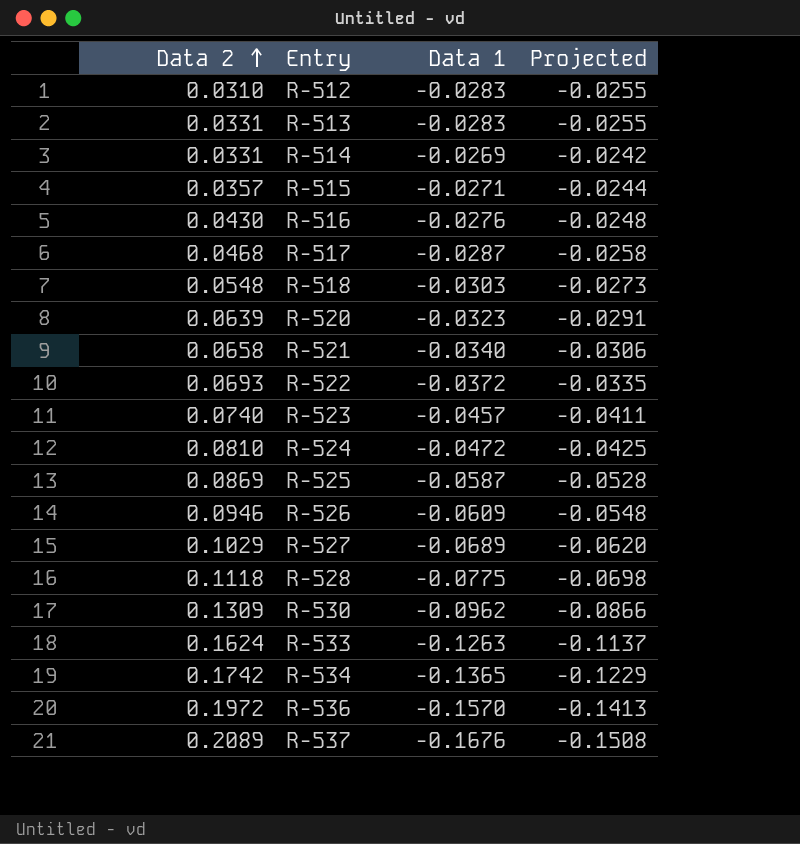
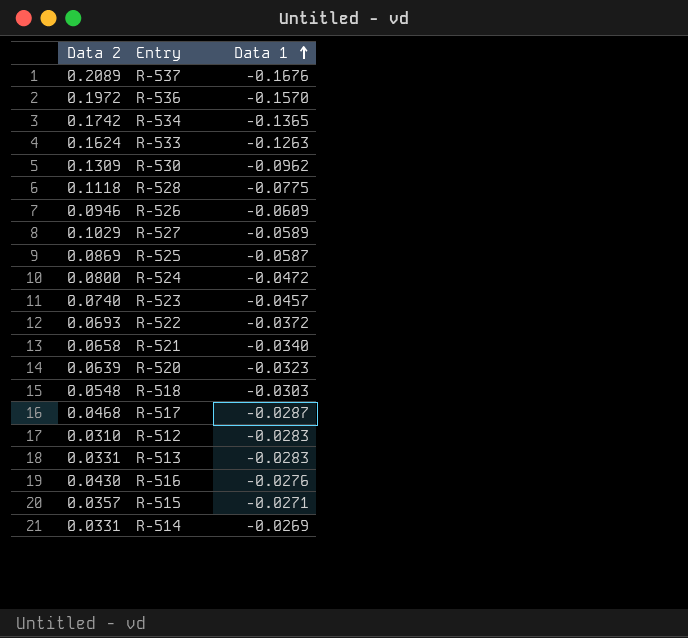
row order: Data 2 ascending -> Data 1 ascending
column Projected | formula: [Data 1] * 0.9 -> none
R-527 | Data 1: -0.0689 -> -0.0589
R-524 | Data 2: 0.0810 -> 0.0800

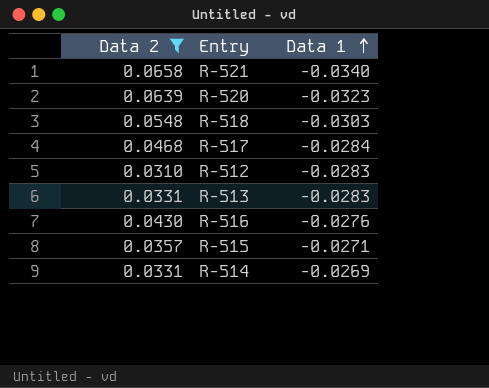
filter: none -> Data 2 <= 0.0658
R-517 | Data 1: -0.0287 -> -0.0284

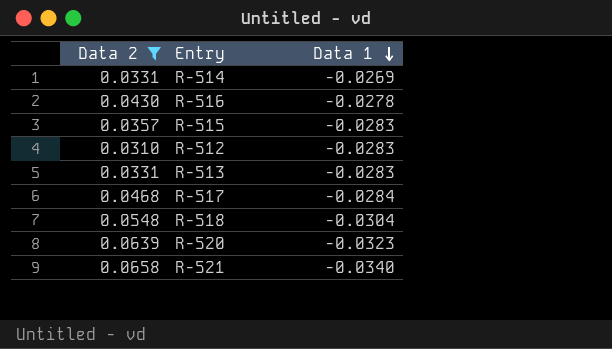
row order: Data 1 ascending -> Data 1 descending
R-516 | Data 1: -0.0276 -> -0.0278
R-515 | Data 1: -0.0271 -> -0.0283
R-518 | Data 1: -0.0303 -> -0.0304

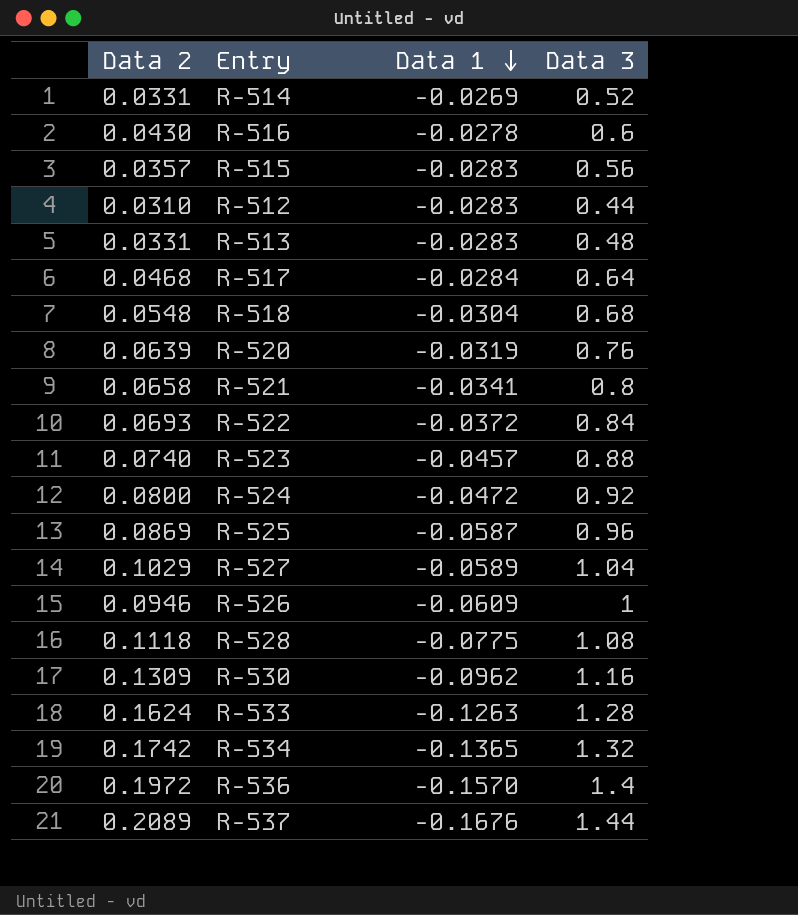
filter: Data 2 <= 0.0658 -> none
column Data 3 | position: none -> 4
R-520 | Data 1: -0.0323 -> -0.0319
R-521 | Data 1: -0.0340 -> -0.0341

